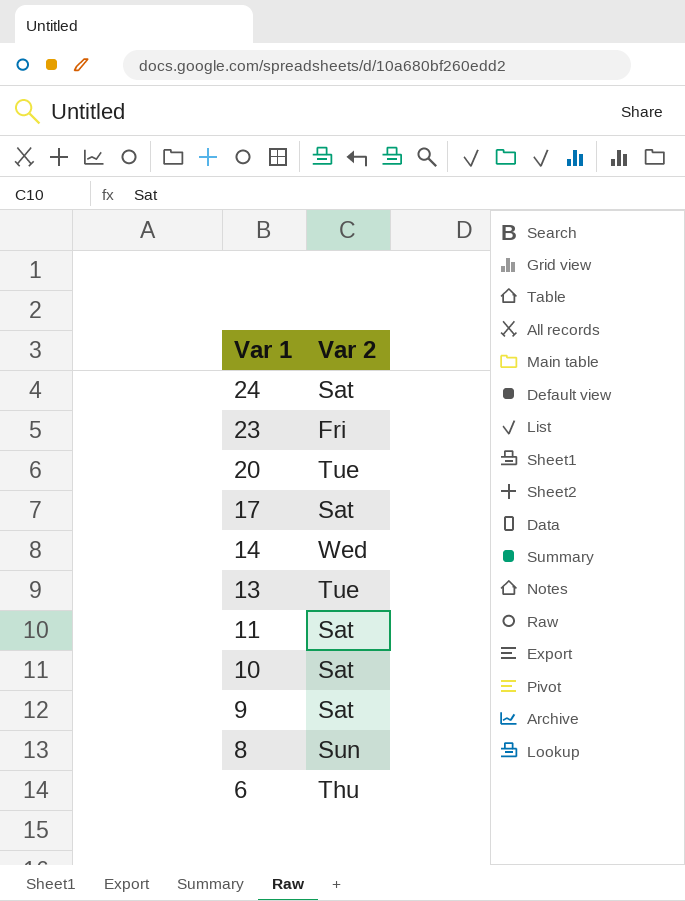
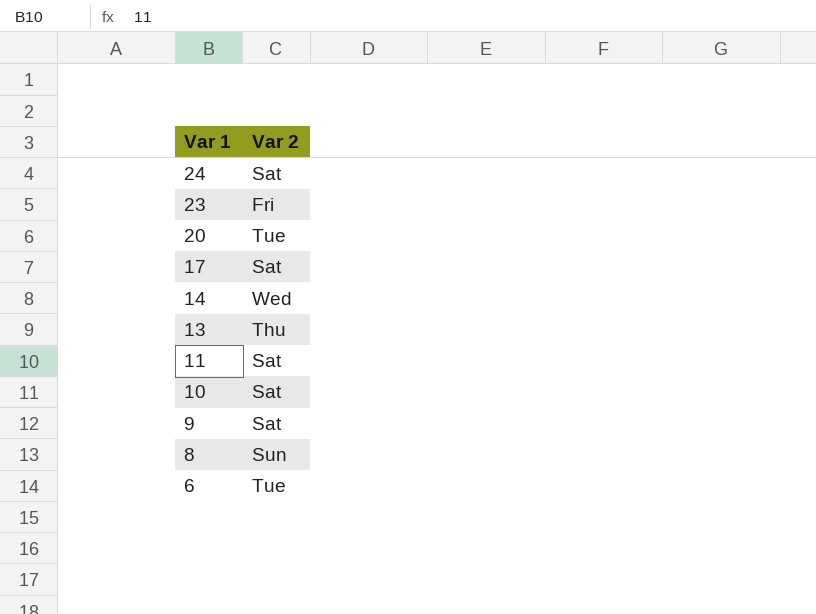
13 | Var 2: Tue -> Thu
6 | Var 2: Thu -> Tue

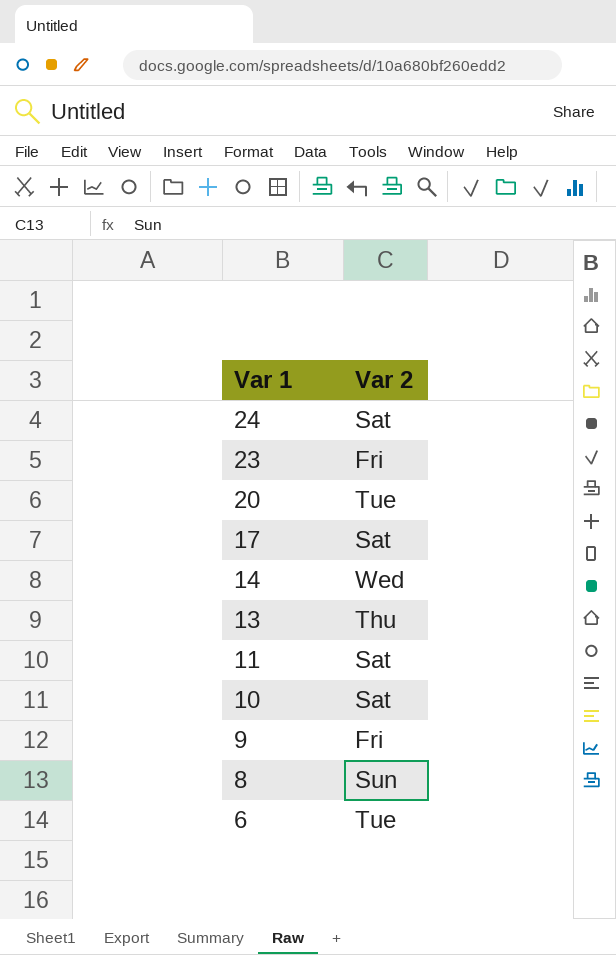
9 | Var 2: Sat -> Fri

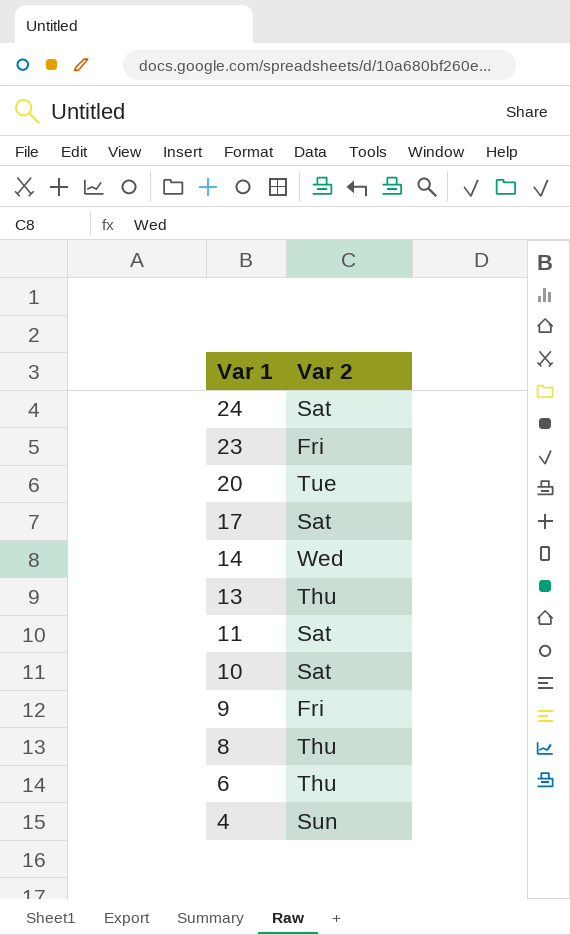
8 | Var 2: Sun -> Thu
6 | Var 2: Tue -> Thu
row 4: none -> Sun

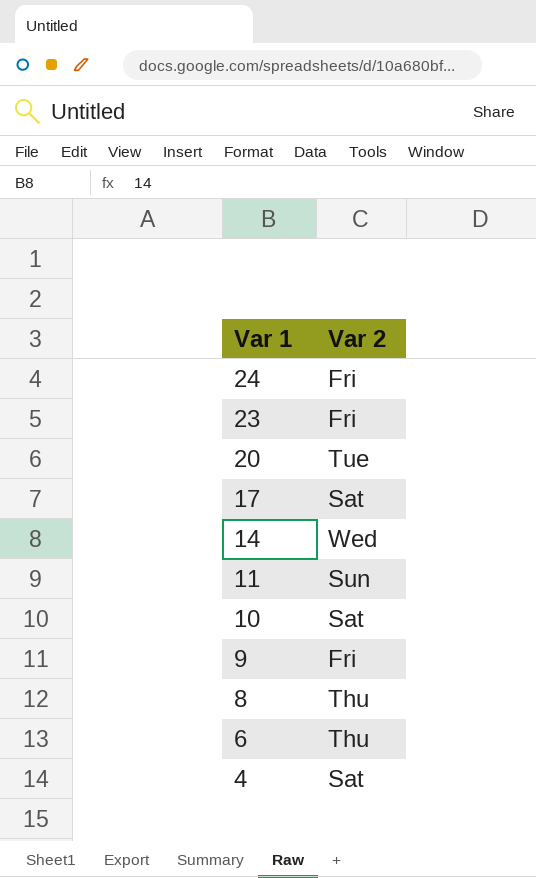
row 13: Thu -> none
24 | Var 2: Sat -> Fri
11 | Var 2: Sat -> Sun
4 | Var 2: Sun -> Sat

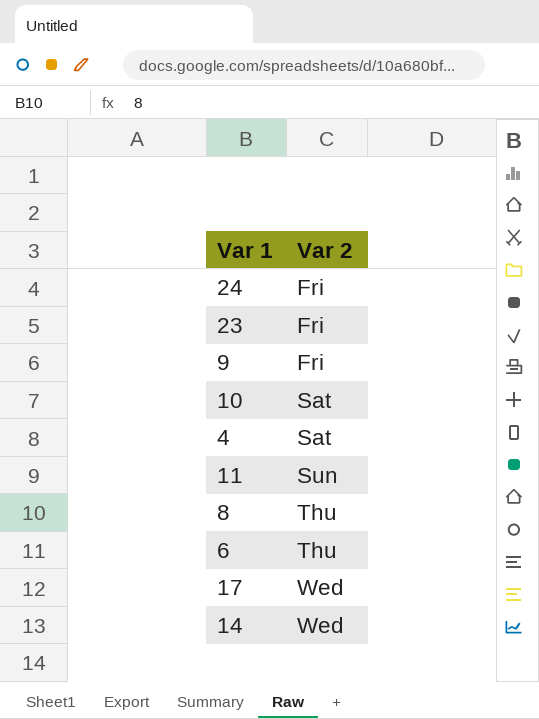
row order: Var 1 descending -> Var 2 ascending
row 20: Tue -> none
17 | Var 2: Sat -> Wed

